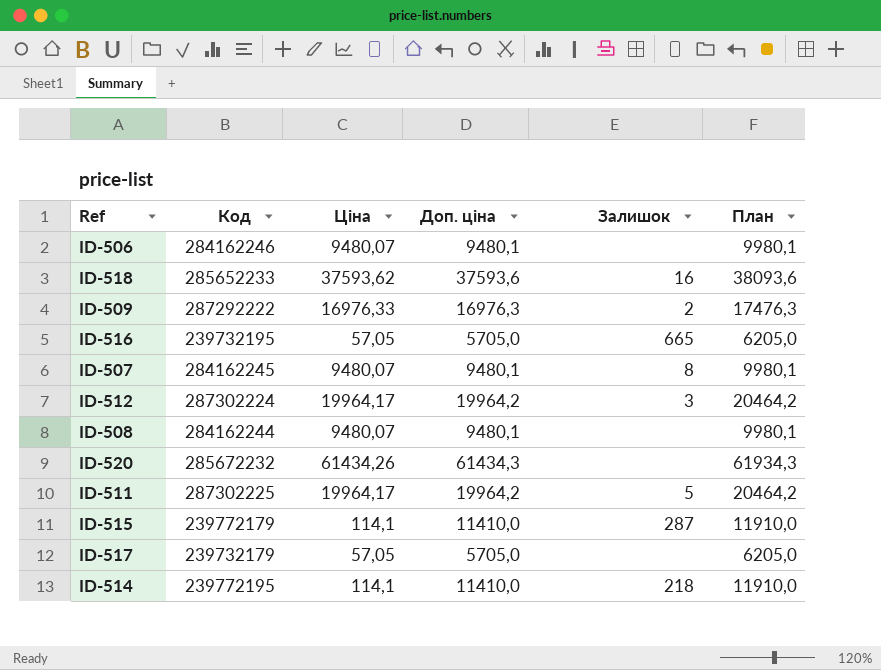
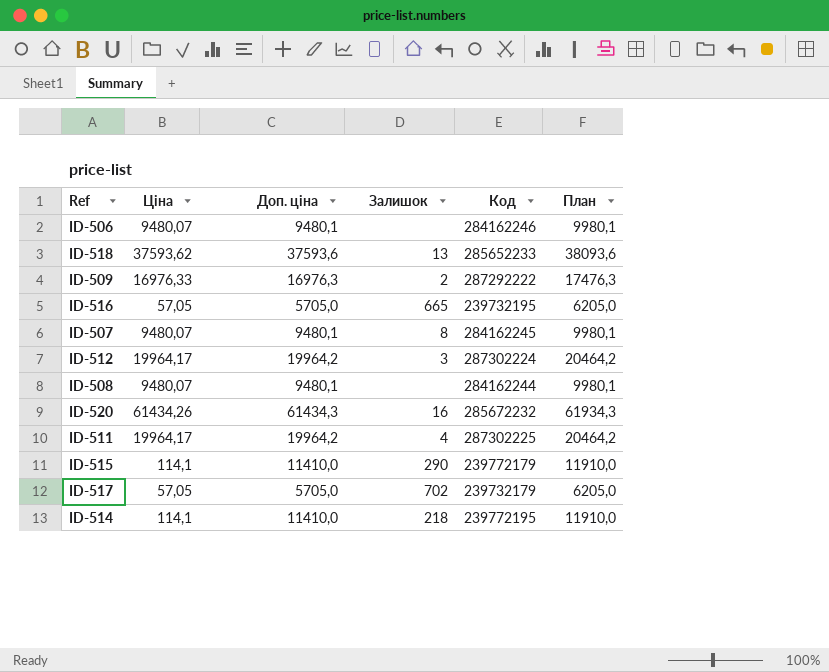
column Код | position: 2 -> 5
ID-518 | Залишок: 16 -> 13
ID-520 | Залишок: none -> 16
ID-511 | Залишок: 5 -> 4
ID-515 | Залишок: 287 -> 290
ID-517 | Залишок: none -> 702

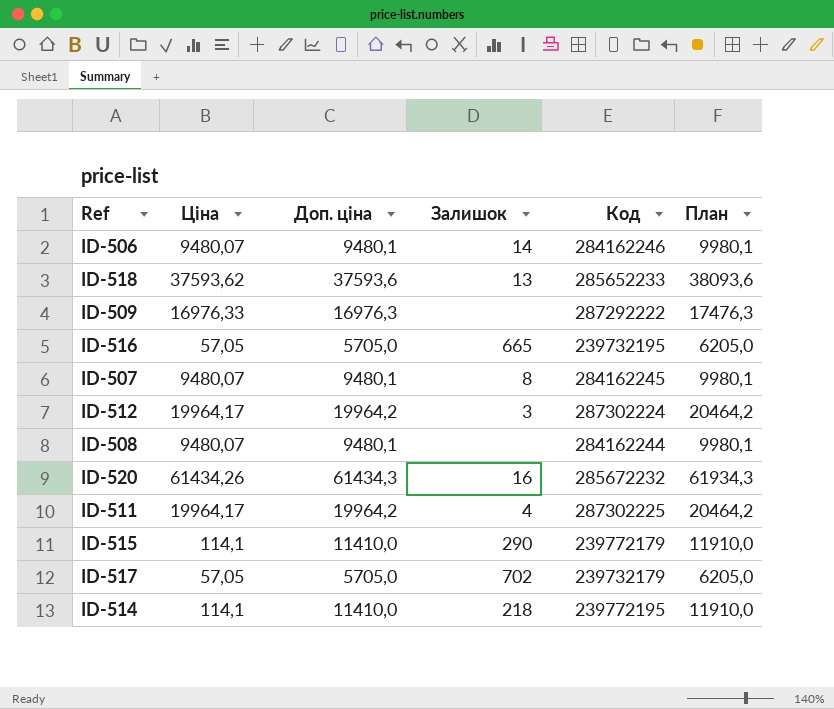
ID-506 | Залишок: none -> 14
ID-509 | Залишок: 2 -> none

